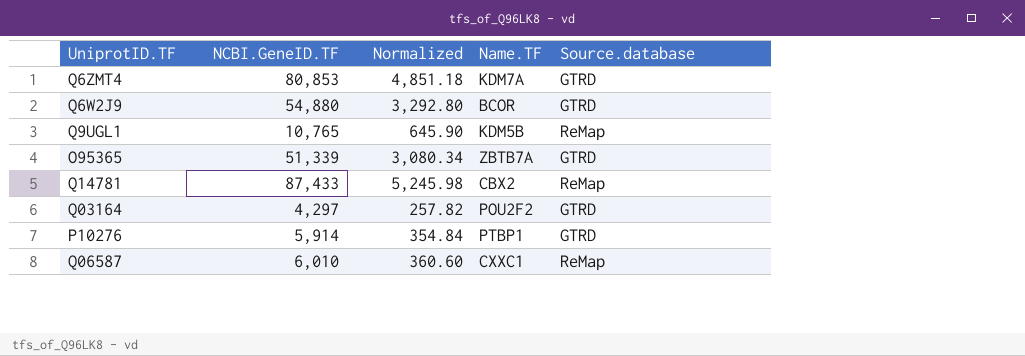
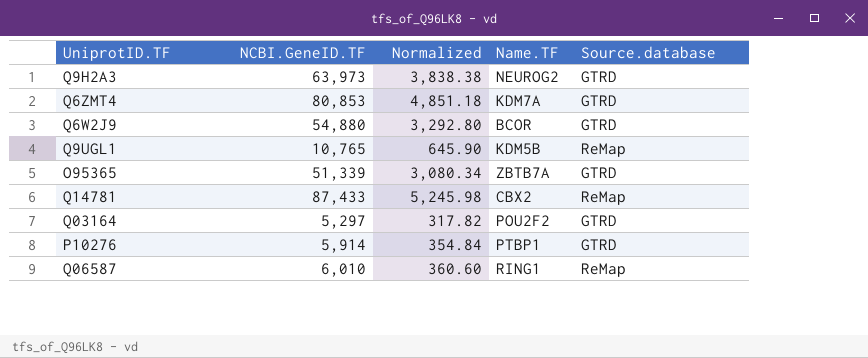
row Q9H2A3: none -> 63,973 | 3,838.38 | NEUROG2 | GTRD
Q03164 | NCBI.GeneID.TF: 4,297 -> 5,297
Q03164 | Normalized: 257.82 -> 317.82
Q06587 | Name.TF: CXXC1 -> RING1

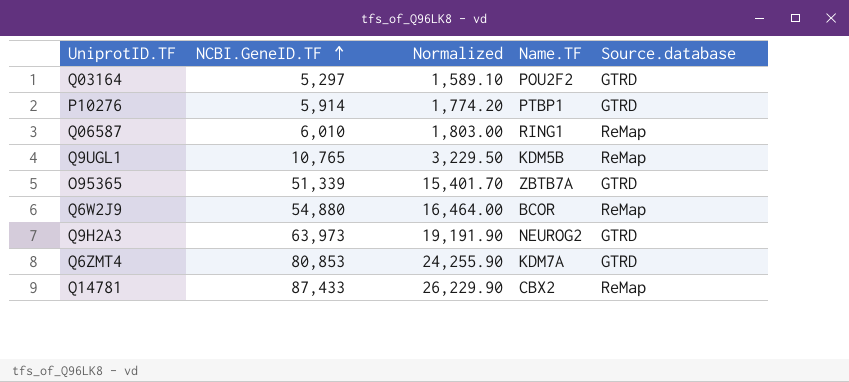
row order: none -> NCBI.GeneID.TF ascending
column Normalized | formula: [NCBI.GeneID.TF] * 0.06 -> [NCBI.GeneID.TF] * 0.3
Q6W2J9 | Source.database: GTRD -> ReMap

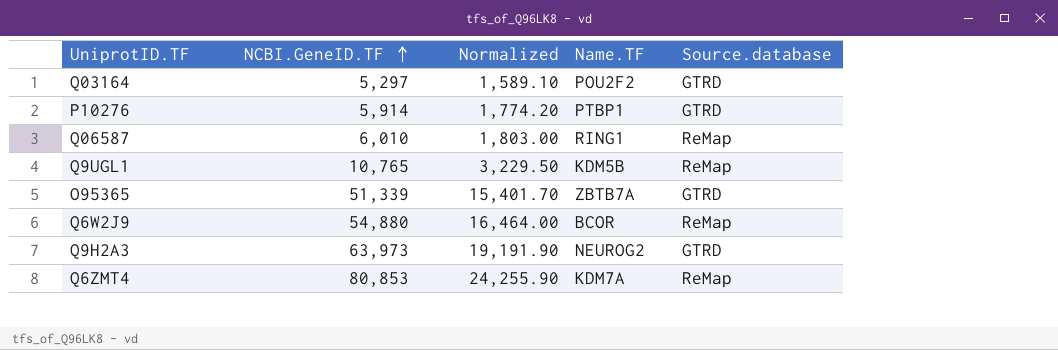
row Q14781: 87,433 | 26,229.90 | CBX2 | ReMap -> none
Q6ZMT4 | Source.database: GTRD -> ReMap

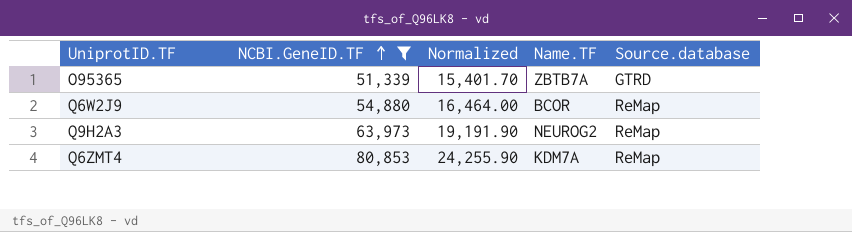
filter: none -> NCBI.GeneID.TF >= 51,339
Q9H2A3 | Source.database: GTRD -> ReMap

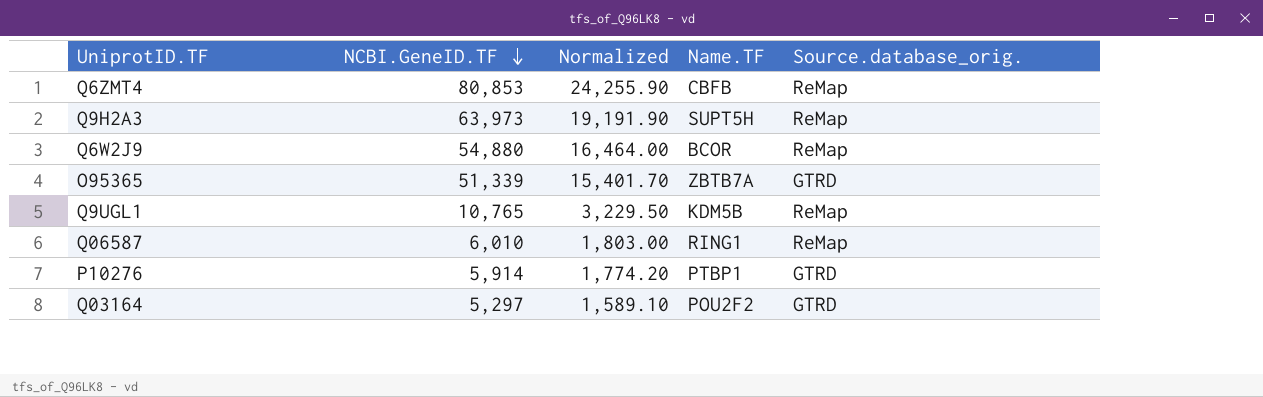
filter: NCBI.GeneID.TF >= 51,339 -> none
row order: NCBI.GeneID.TF ascending -> NCBI.GeneID.TF descending
column name: Source.database -> Source.database_orig.
Q6ZMT4 | Name.TF: KDM7A -> CBFB
Q9H2A3 | Name.TF: NEUROG2 -> SUPT5H

